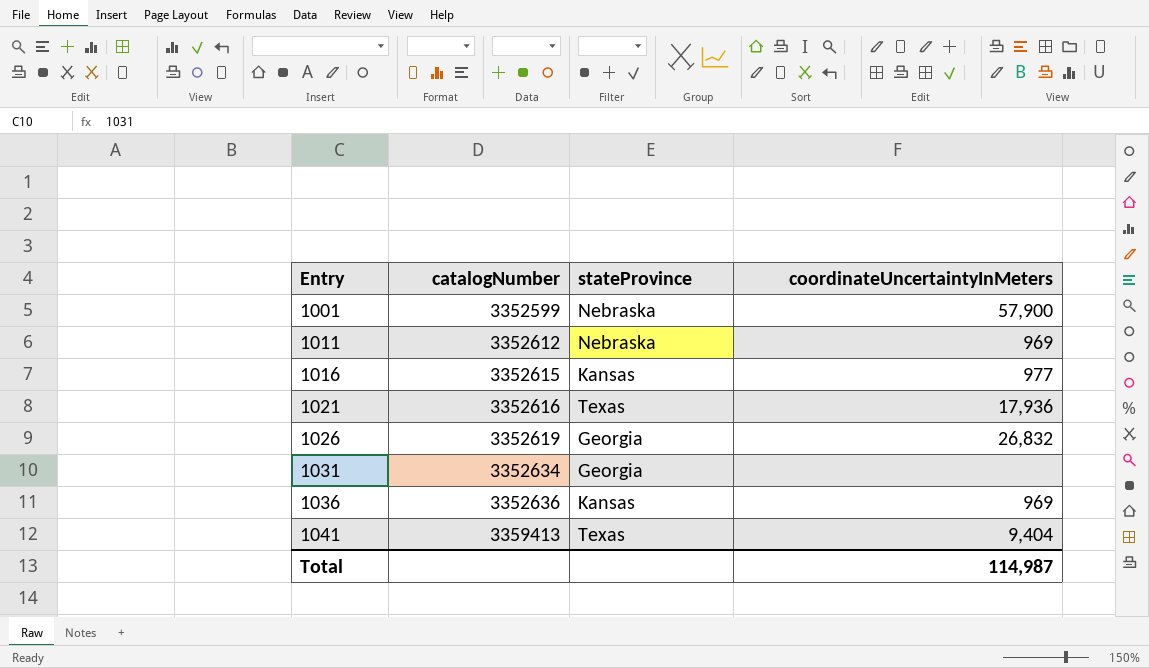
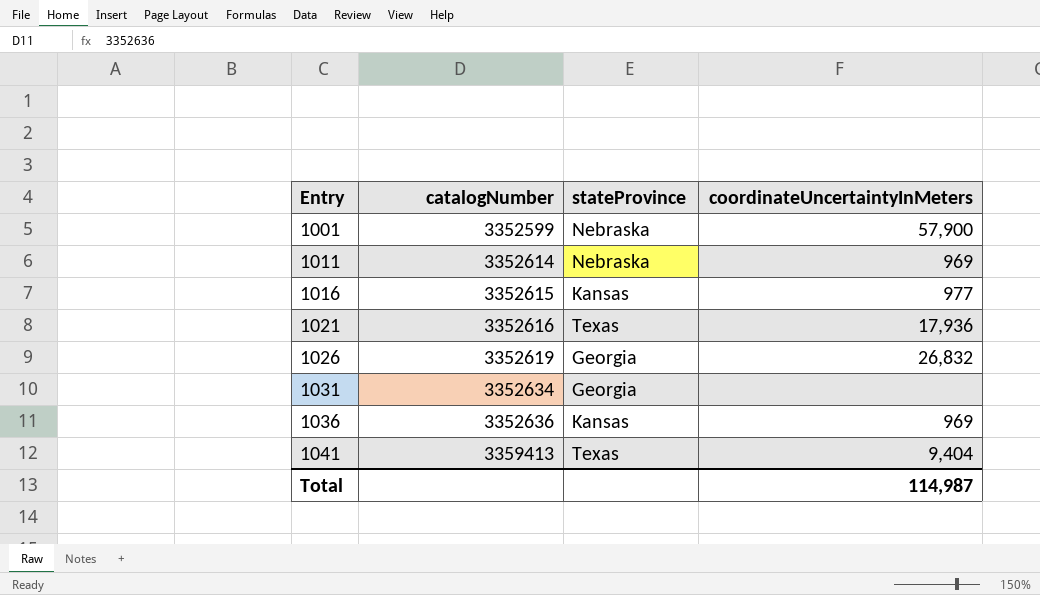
1011 | catalogNumber: 3352612 -> 3352614

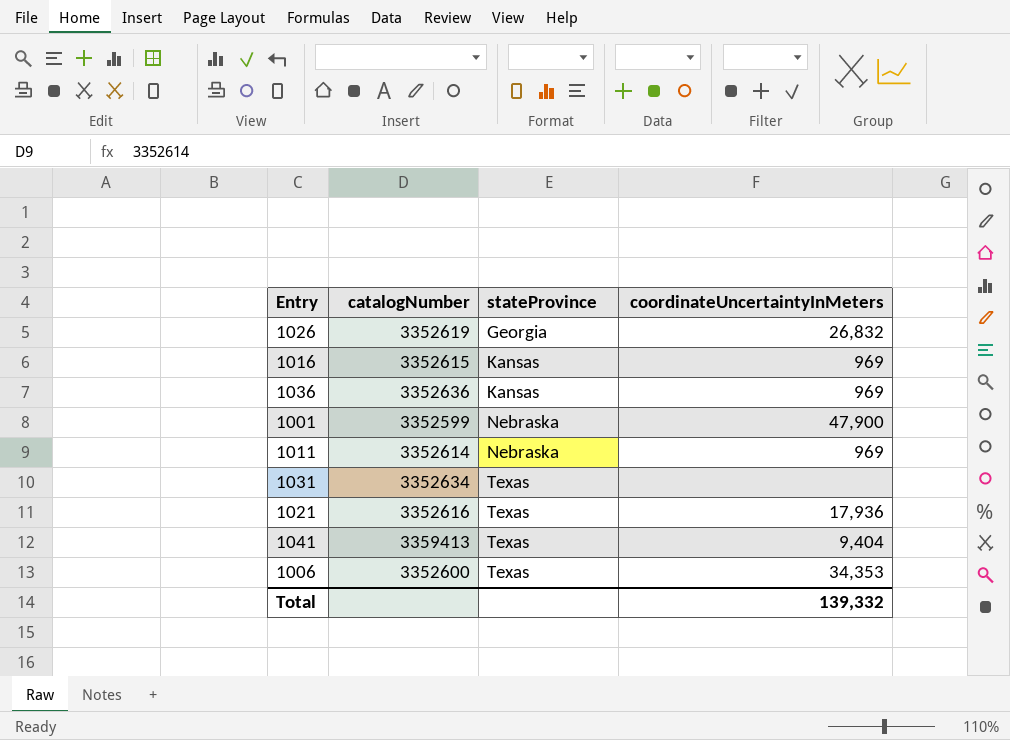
row order: Entry ascending -> stateProvince ascending
1016 | coordinateUncertaintyInMeters: 977 -> 969
1001 | coordinateUncertaintyInMeters: 57,900 -> 47,900
1031 | stateProvince: Georgia -> Texas
row 1006: none -> 3352600 | Texas | 34,353
Total | coordinateUncertaintyInMeters: 114,987 -> 139,332

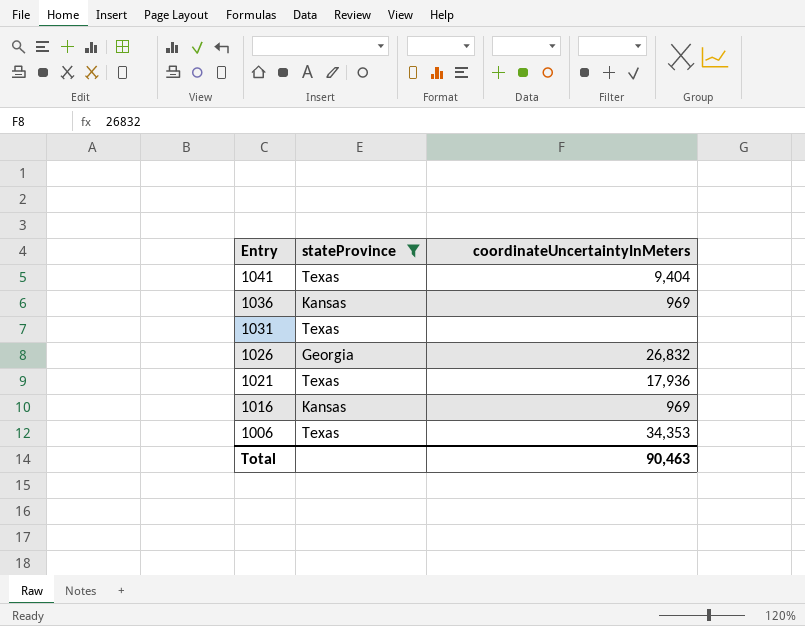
filter: none -> stateProvince != Nebraska
row order: stateProvince ascending -> Entry descending
column catalogNumber | position: 2 -> none
Total | coordinateUncertaintyInMeters: 139,332 -> 90,463

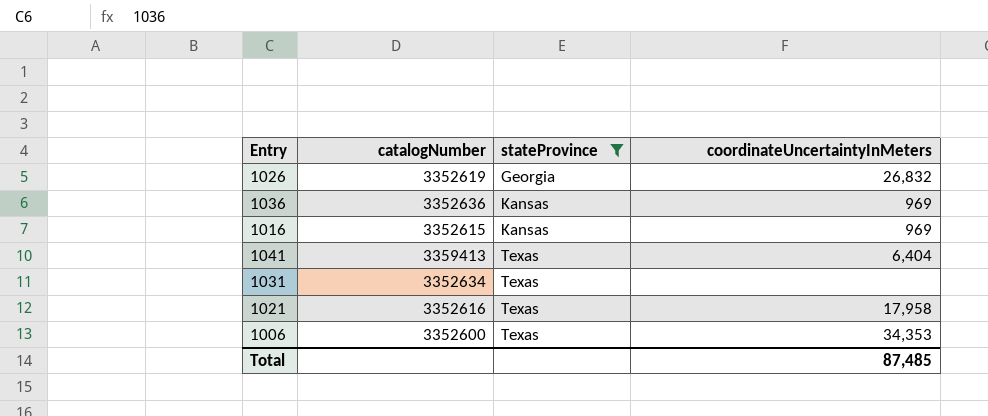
row order: Entry descending -> stateProvince ascending
column catalogNumber | position: none -> 2
1041 | coordinateUncertaintyInMeters: 9,404 -> 6,404
1021 | coordinateUncertaintyInMeters: 17,936 -> 17,958
Total | coordinateUncertaintyInMeters: 90,463 -> 87,485

